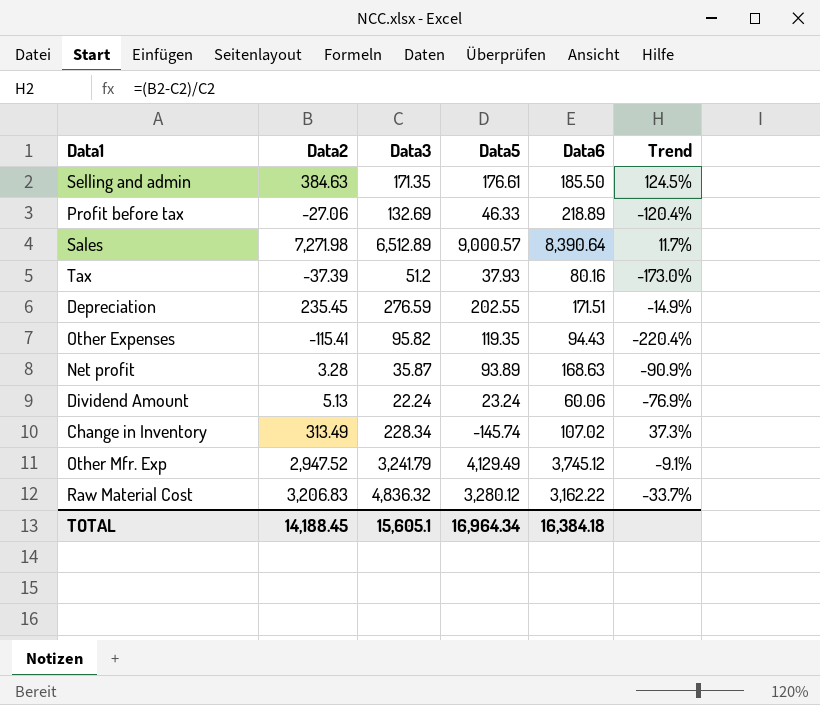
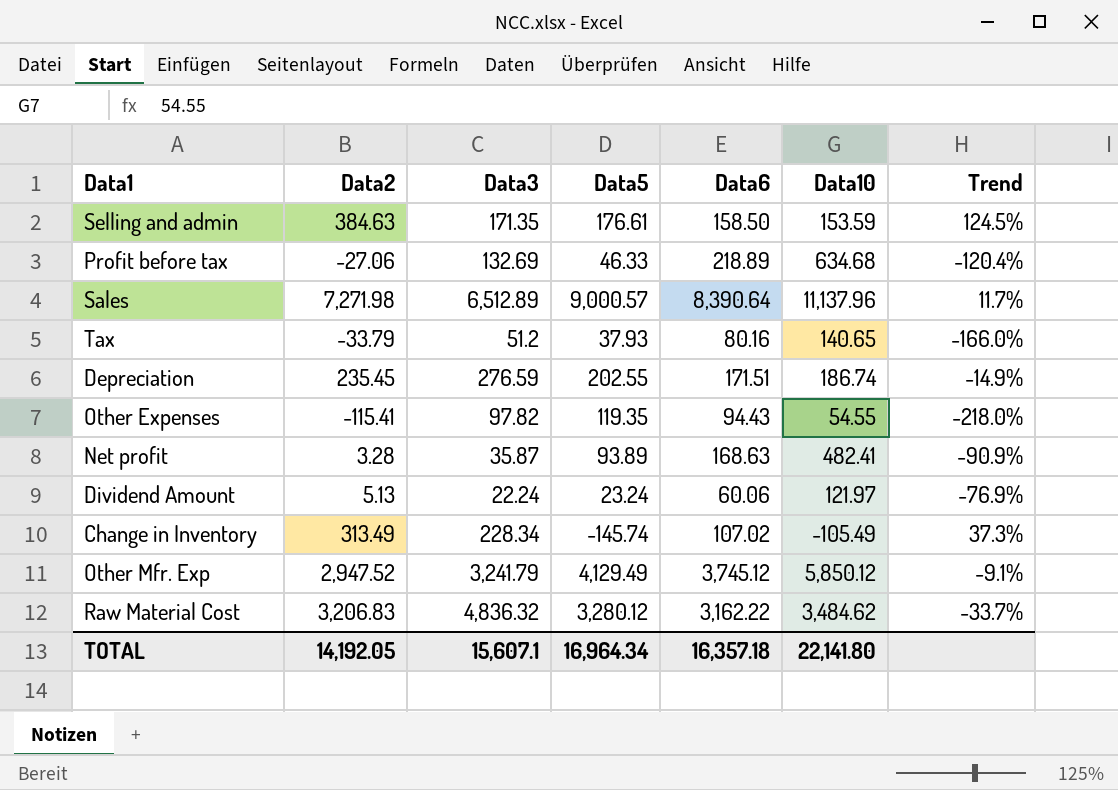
column Data10 | position: none -> 6
Selling and admin | Data6: 185.50 -> 158.50
Tax | Data2: -37.39 -> -33.79
Tax | Trend: -173.0% -> -166.0%
Other Expenses | Data3: 95.82 -> 97.82
Other Expenses | Trend: -220.4% -> -218.0%
TOTAL | Data2: 14,188.45 -> 14,192.05
TOTAL | Data3: 15,605.1 -> 15,607.1
TOTAL | Data6: 16,384.18 -> 16,357.18

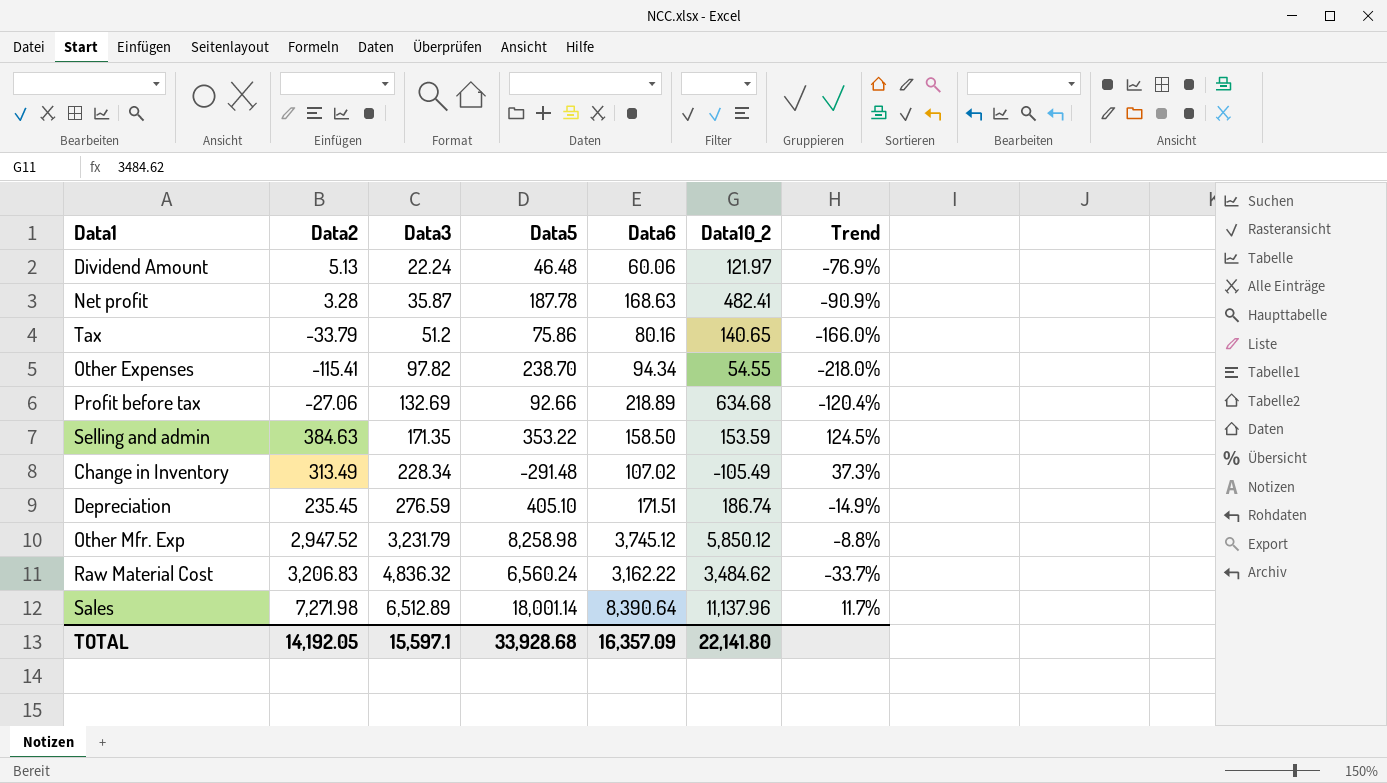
row order: none -> Data3 ascending
column name: Data10 -> Data10_2
Dividend Amount | Data5: 23.24 -> 46.48
Net profit | Data5: 93.89 -> 187.78
Tax | Data5: 37.93 -> 75.86
Other Expenses | Data5: 119.35 -> 238.70
Other Expenses | Data6: 94.43 -> 94.34
Profit before tax | Data5: 46.33 -> 92.66
Selling and admin | Data5: 176.61 -> 353.22
Change in Inventory | Data5: -145.74 -> -291.48
Depreciation | Data5: 202.55 -> 405.10
Other Mfr. Exp | Data3: 3,241.79 -> 3,231.79
Other Mfr. Exp | Data5: 4,129.49 -> 8,258.98
Other Mfr. Exp | Trend: -9.1% -> -8.8%
Raw Material Cost | Data5: 3,280.12 -> 6,560.24
Sales | Data5: 9,000.57 -> 18,001.14
TOTAL | Data3: 15,607.1 -> 15,597.1
TOTAL | Data5: 16,964.34 -> 33,928.68
TOTAL | Data6: 16,357.18 -> 16,357.09

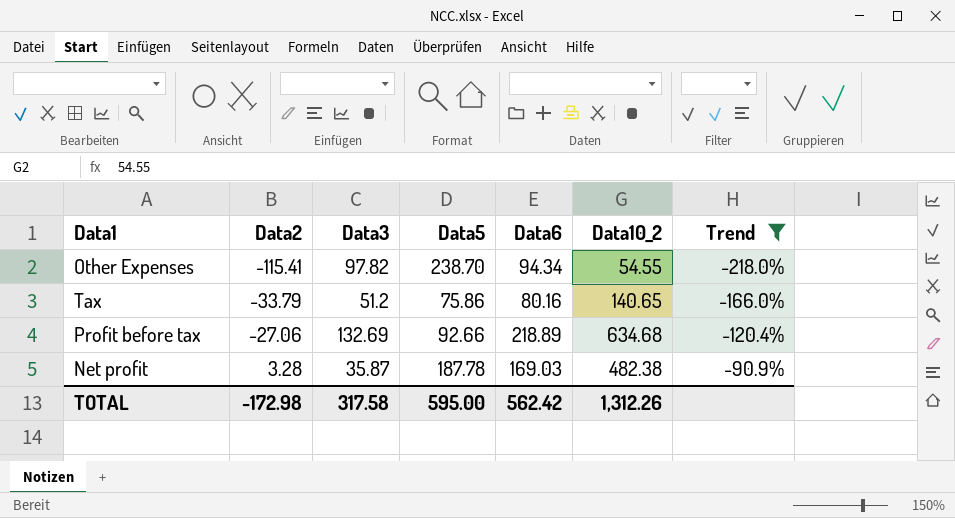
filter: none -> Trend <= -90.9%
row order: Data3 ascending -> Data2 ascending
Net profit | Data6: 168.63 -> 169.03
Net profit | Data10_2: 482.41 -> 482.38
TOTAL | Data2: 14,192.05 -> -172.98
TOTAL | Data3: 15,597.1 -> 317.58
TOTAL | Data5: 33,928.68 -> 595.00
TOTAL | Data6: 16,357.09 -> 562.42
TOTAL | Data10_2: 22,141.80 -> 1,312.26

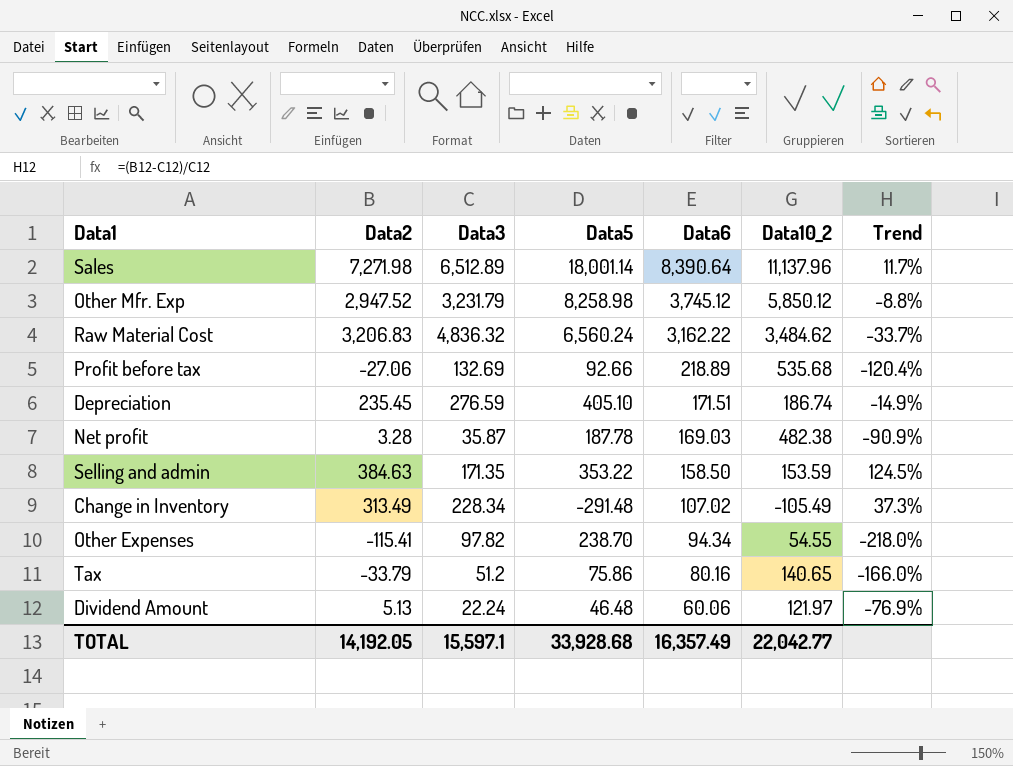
filter: Trend <= -90.9% -> none
row order: Data2 ascending -> Data6 descending
Profit before tax | Data10_2: 634.68 -> 535.68
TOTAL | Data2: -172.98 -> 14,192.05
TOTAL | Data3: 317.58 -> 15,597.1
TOTAL | Data5: 595.00 -> 33,928.68
TOTAL | Data6: 562.42 -> 16,357.49
TOTAL | Data10_2: 1,312.26 -> 22,042.77

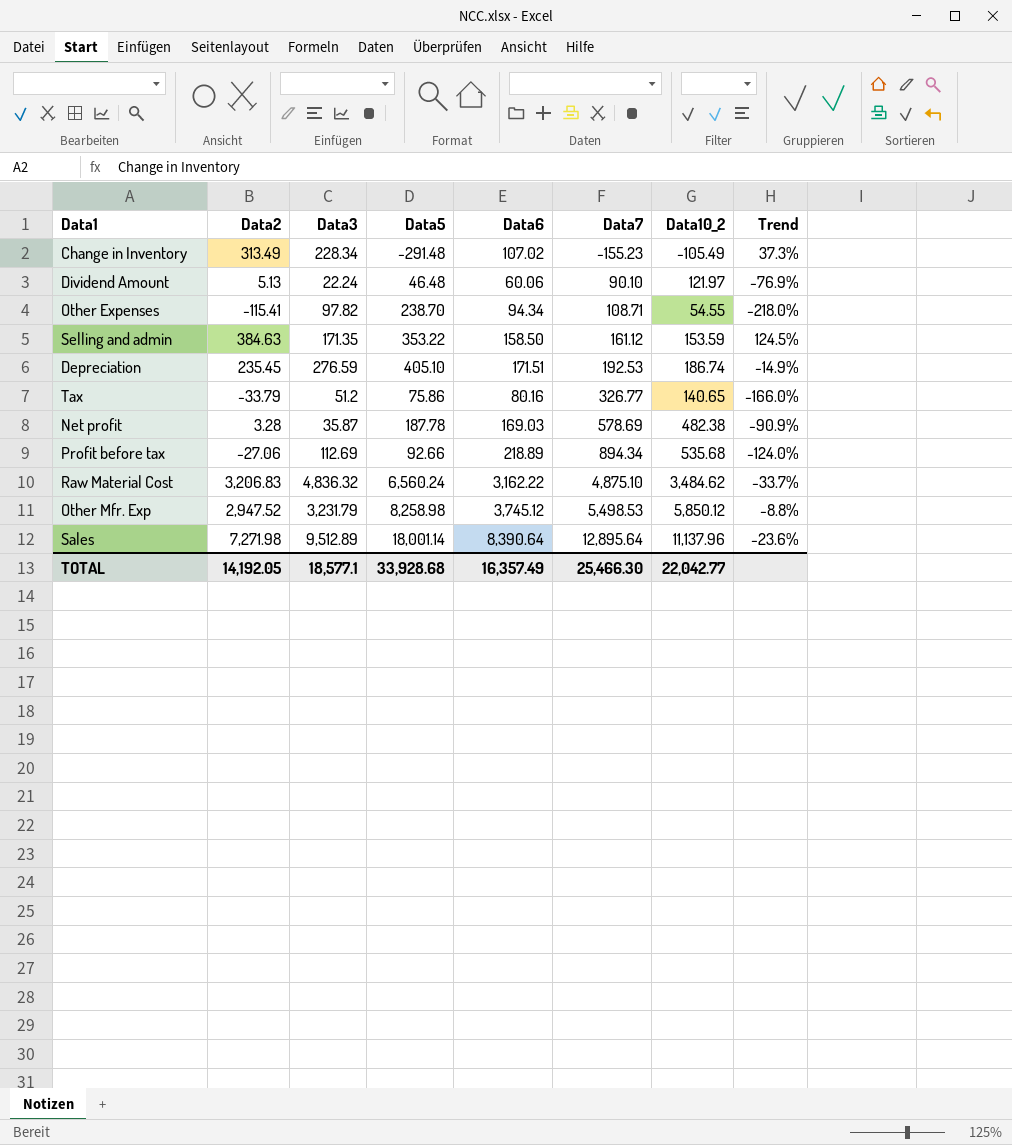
row order: Data6 descending -> Data7 ascending
column Data7 | position: none -> 6
Profit before tax | Data3: 132.69 -> 112.69
Profit before tax | Trend: -120.4% -> -124.0%
Sales | Data3: 6,512.89 -> 9,512.89
Sales | Trend: 11.7% -> -23.6%
TOTAL | Data3: 15,597.1 -> 18,577.1

